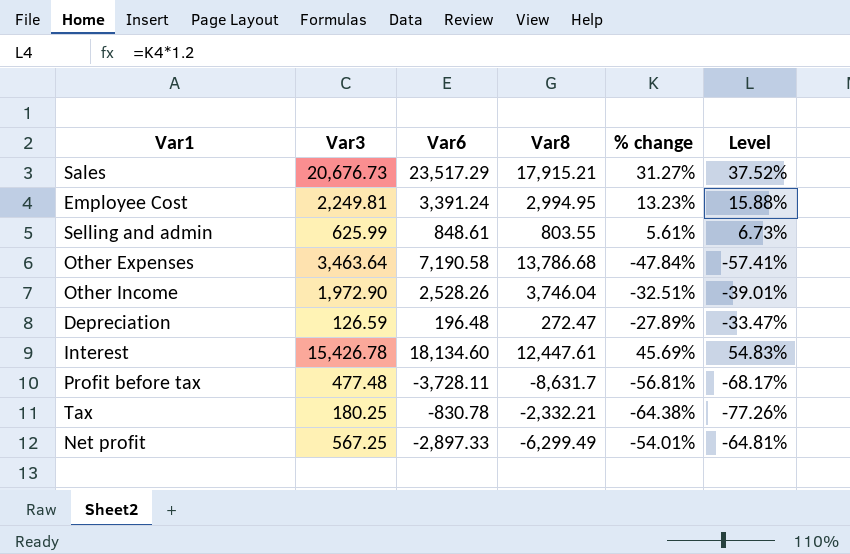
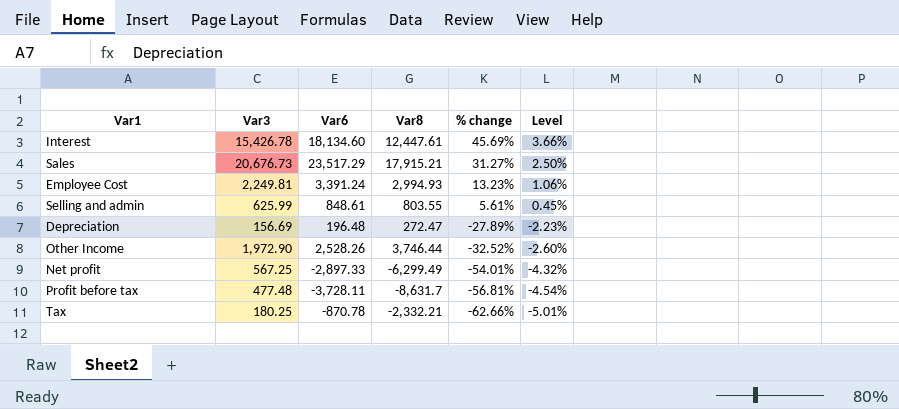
row order: none -> % change descending
column Level | formula: [% change] * 1.2 -> [% change] * 0.08
row Other Expenses: 3,463.64 | 7,190.58 | 13,786.68 | -47.84% | -57.41% -> none
Employee Cost | Var8: 2,994.95 -> 2,994.93
Depreciation | Var3: 126.59 -> 156.69
Other Income | Var8: 3,746.04 -> 3,746.44
Other Income | % change: -32.51% -> -32.52%
Tax | Var6: -830.78 -> -870.78
Tax | % change: -64.38% -> -62.66%

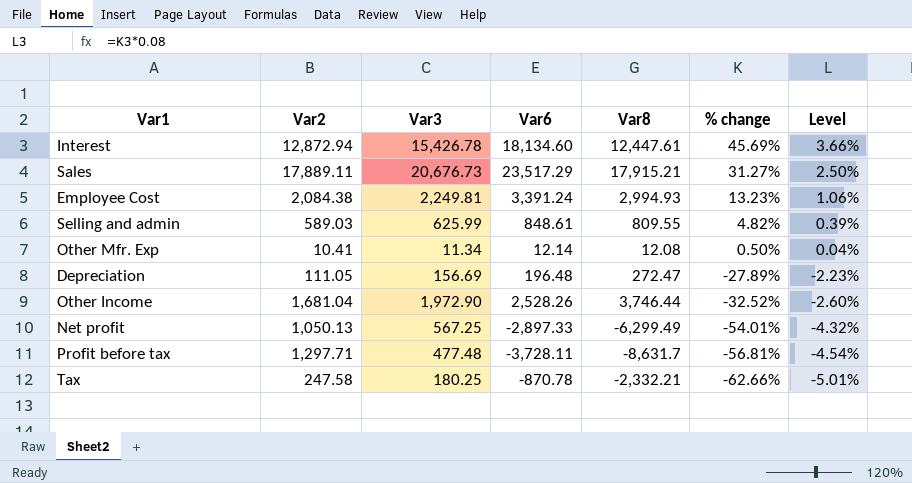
column Var2 | position: none -> 2
Selling and admin | Var8: 803.55 -> 809.55
Selling and admin | % change: 5.61% -> 4.82%
Selling and admin | Level: 0.45% -> 0.39%
row Other Mfr. Exp: none -> 10.41 | 11.34 | 12.14 | 12.08 | 0.50% | 0.04%

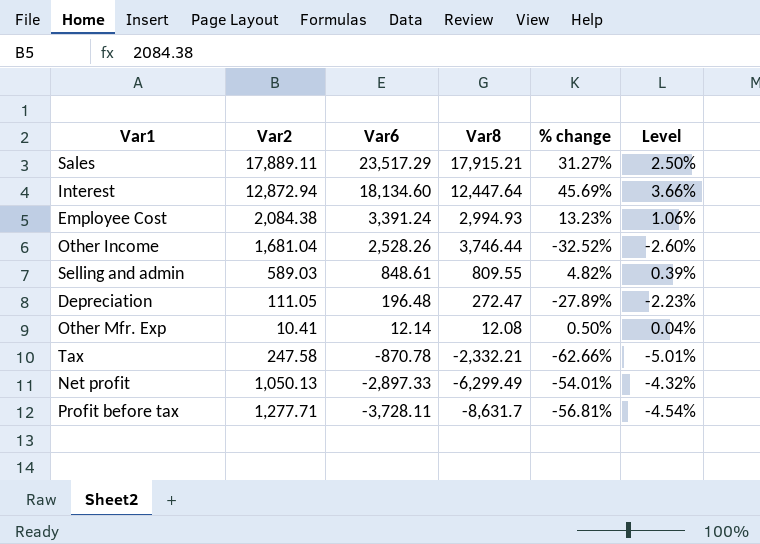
row order: % change descending -> Var6 descending
column Var3 | position: 3 -> none
Interest | Var8: 12,447.61 -> 12,447.64
Profit before tax | Var2: 1,297.71 -> 1,277.71

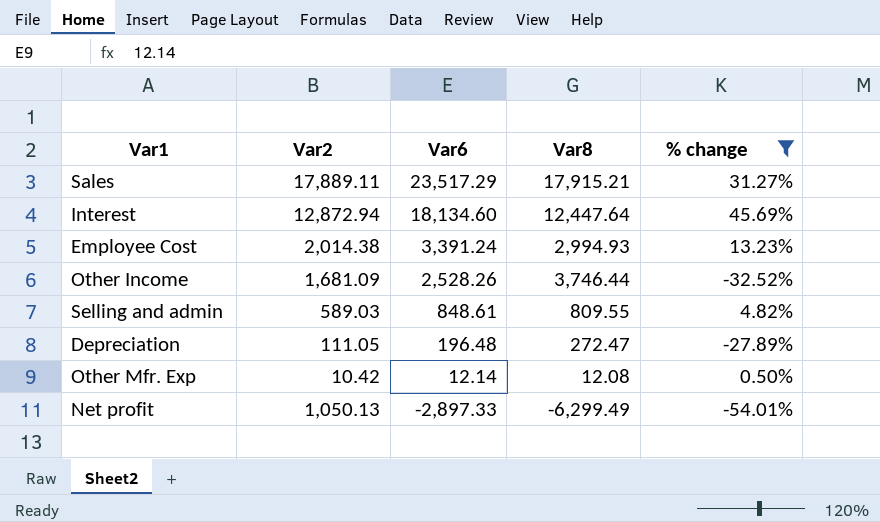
filter: none -> % change >= -54.01%
column Level | formula: [% change] * 0.08 -> none
Employee Cost | Var2: 2,084.38 -> 2,014.38
Other Income | Var2: 1,681.04 -> 1,681.09
Other Mfr. Exp | Var2: 10.41 -> 10.42

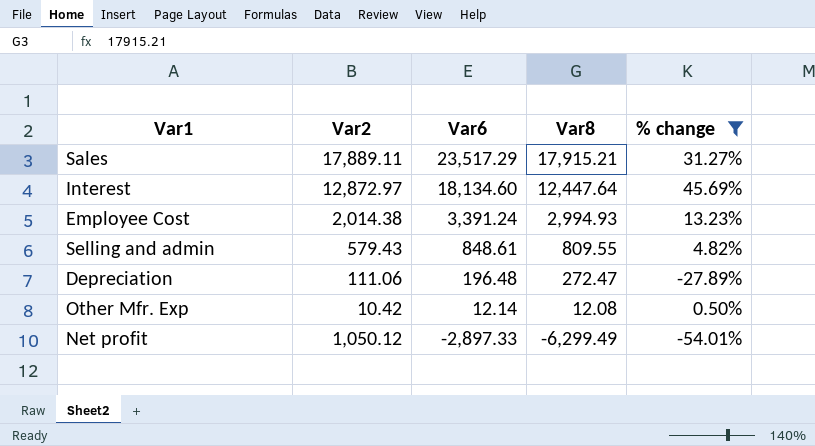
row Other Income: 1,681.09 | 2,528.26 | 3,746.44 | -32.52% -> none
Interest | Var2: 12,872.94 -> 12,872.97
Selling and admin | Var2: 589.03 -> 579.43
Depreciation | Var2: 111.05 -> 111.06
Net profit | Var2: 1,050.13 -> 1,050.12

